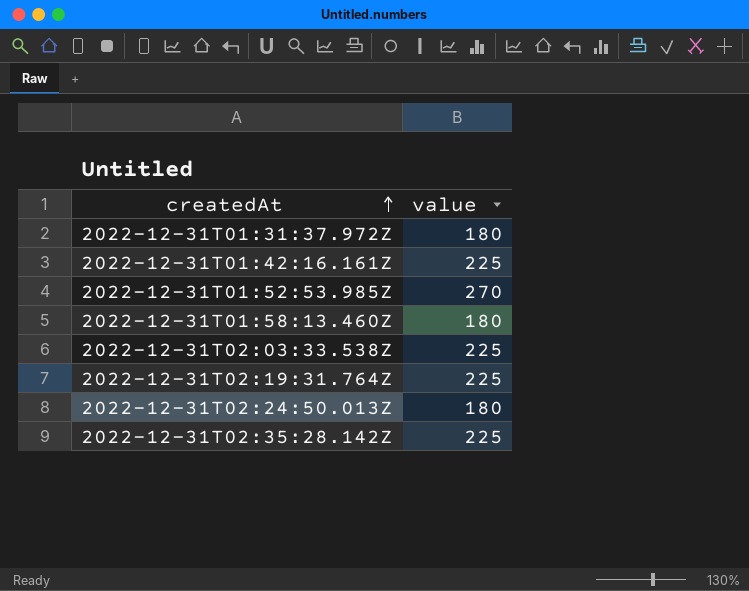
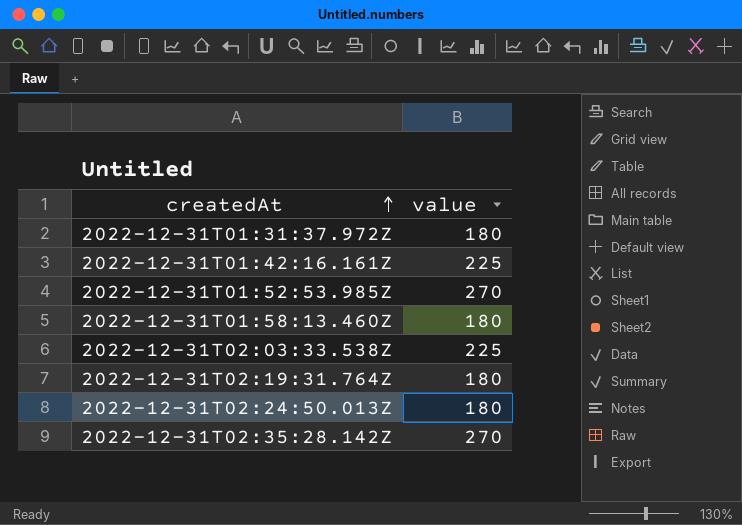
2022-12-31T02:19:31.764Z | value: 225 -> 180
2022-12-31T02:35:28.142Z | value: 225 -> 270

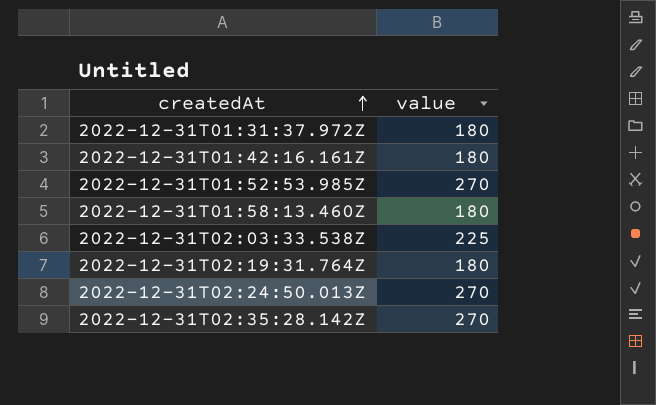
2022-12-31T01:42:16.161Z | value: 225 -> 180
2022-12-31T02:24:50.013Z | value: 180 -> 270

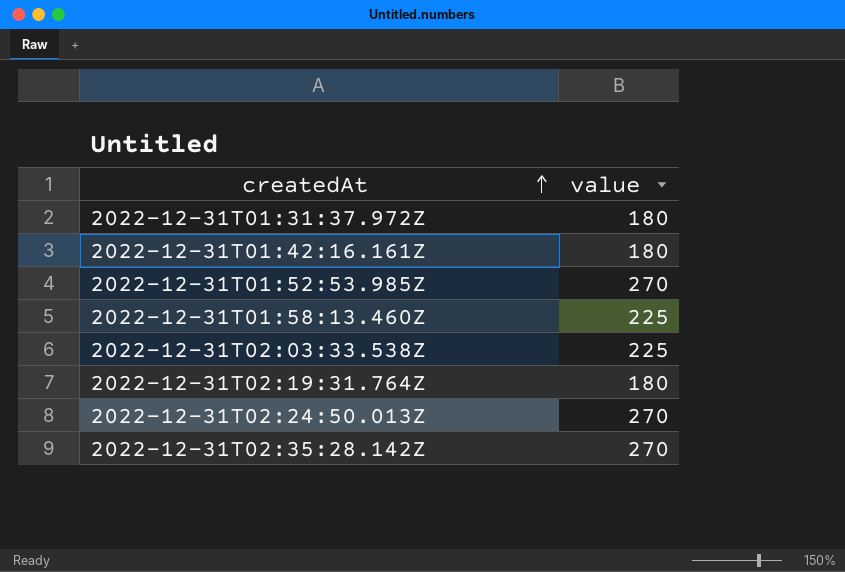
2022-12-31T01:58:13.460Z | value: 180 -> 225

